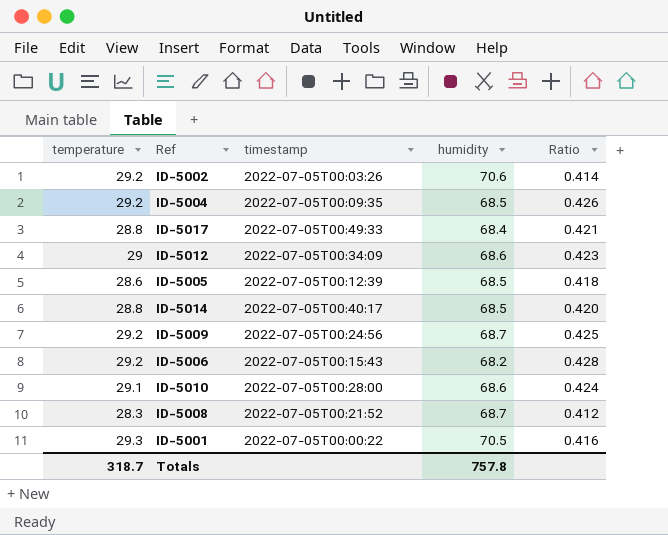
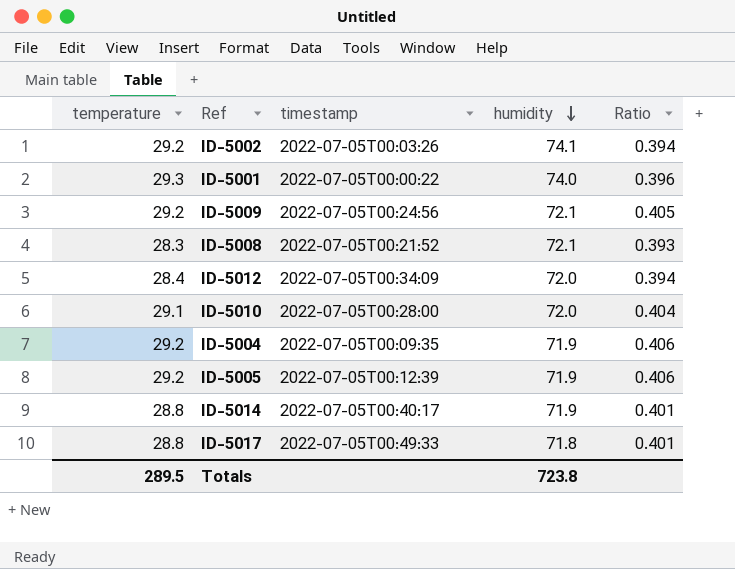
row order: none -> humidity descending
row ID-5006: 29.2 | 2022-07-05T00:15:43 | 68.2 | 0.428 -> none
ID-5002 | humidity: 70.6 -> 74.1
ID-5002 | Ratio: 0.414 -> 0.394
ID-5001 | humidity: 70.5 -> 74.0
ID-5001 | Ratio: 0.416 -> 0.396
ID-5009 | humidity: 68.7 -> 72.1
ID-5009 | Ratio: 0.425 -> 0.405
ID-5008 | humidity: 68.7 -> 72.1
ID-5008 | Ratio: 0.412 -> 0.393
ID-5012 | temperature: 29 -> 28.4
ID-5012 | humidity: 68.6 -> 72.0
ID-5012 | Ratio: 0.423 -> 0.394
ID-5010 | humidity: 68.6 -> 72.0
ID-5010 | Ratio: 0.424 -> 0.404
ID-5004 | humidity: 68.5 -> 71.9
ID-5004 | Ratio: 0.426 -> 0.406
ID-5005 | temperature: 28.6 -> 29.2
ID-5005 | humidity: 68.5 -> 71.9
ID-5005 | Ratio: 0.418 -> 0.406
ID-5014 | humidity: 68.5 -> 71.9
ID-5014 | Ratio: 0.420 -> 0.401
ID-5017 | humidity: 68.4 -> 71.8
ID-5017 | Ratio: 0.421 -> 0.401
Totals | temperature: 318.7 -> 289.5
Totals | humidity: 757.8 -> 723.8

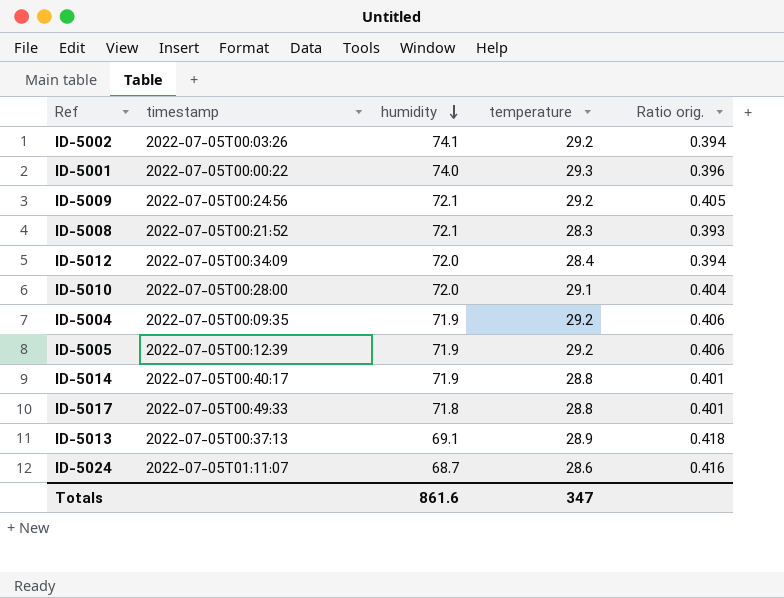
column temperature | position: 1 -> 4
column name: Ratio -> Ratio orig.
row ID-5013: none -> 2022-07-05T00:37:13 | 69.1 | 28.9 | 0.418
row ID-5024: none -> 2022-07-05T01:11:07 | 68.7 | 28.6 | 0.416
Totals | humidity: 723.8 -> 861.6
Totals | temperature: 289.5 -> 347

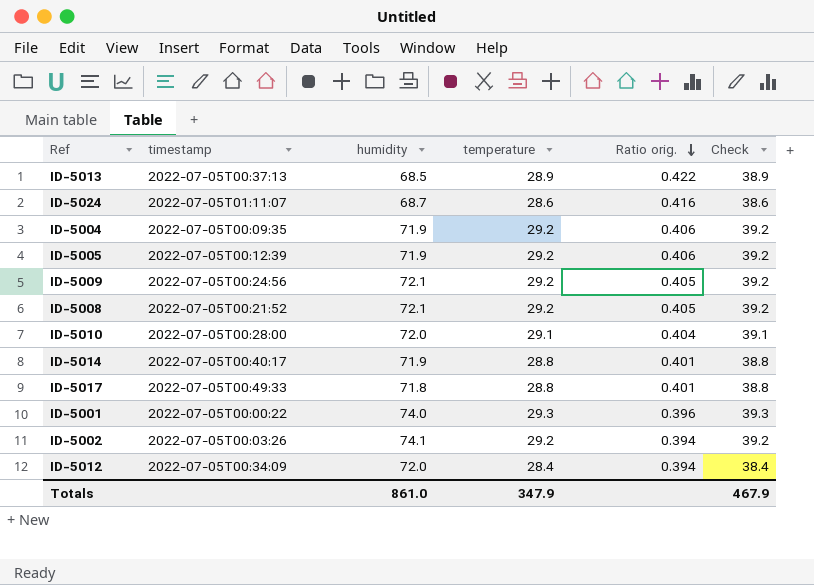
row order: humidity descending -> Ratio orig. descending
column Check | formula: none -> [temperature] + 10
ID-5013 | humidity: 69.1 -> 68.5
ID-5013 | Ratio orig.: 0.418 -> 0.422
ID-5008 | temperature: 28.3 -> 29.2
ID-5008 | Ratio orig.: 0.393 -> 0.405
Totals | humidity: 861.6 -> 861.0
Totals | temperature: 347 -> 347.9

